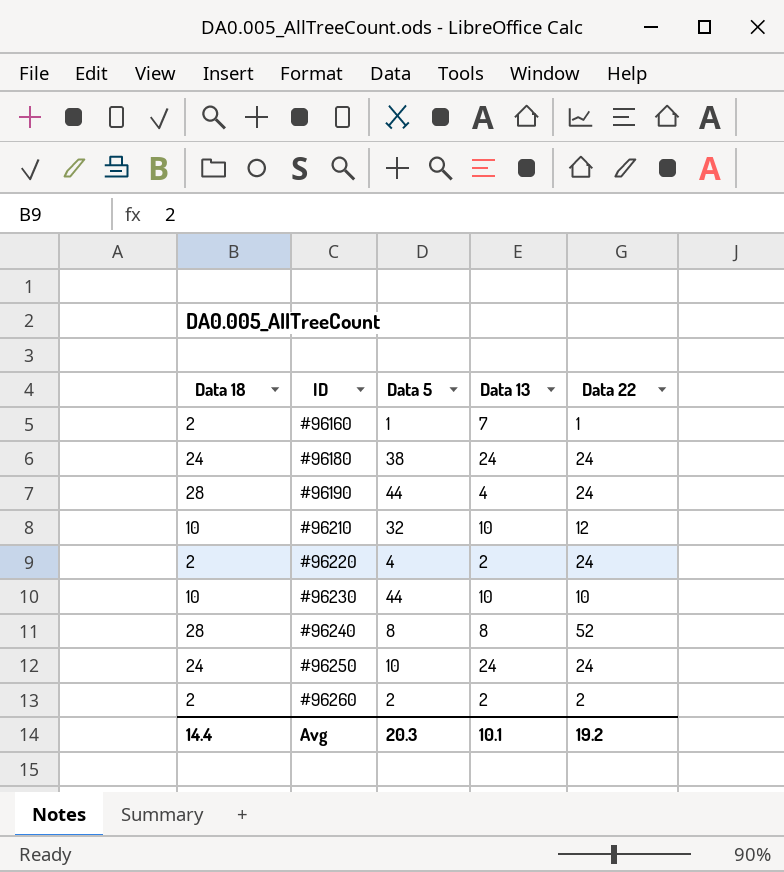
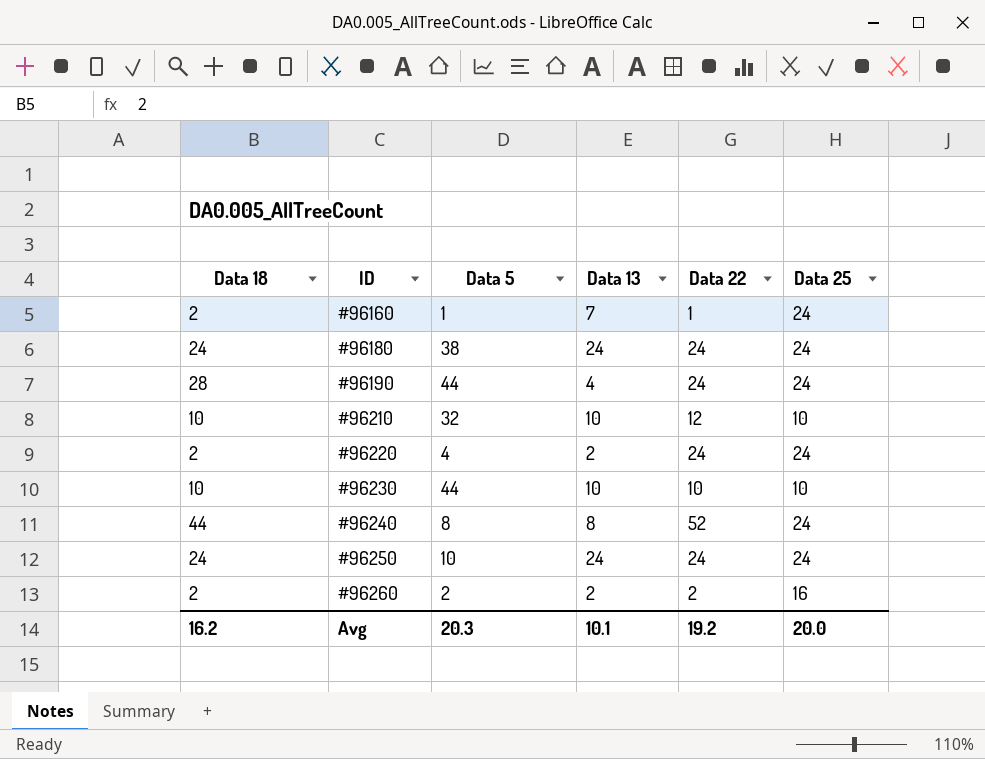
column Data 25 | position: none -> 6
#96240 | Data 18: 28 -> 44
Avg | Data 18: 14.4 -> 16.2

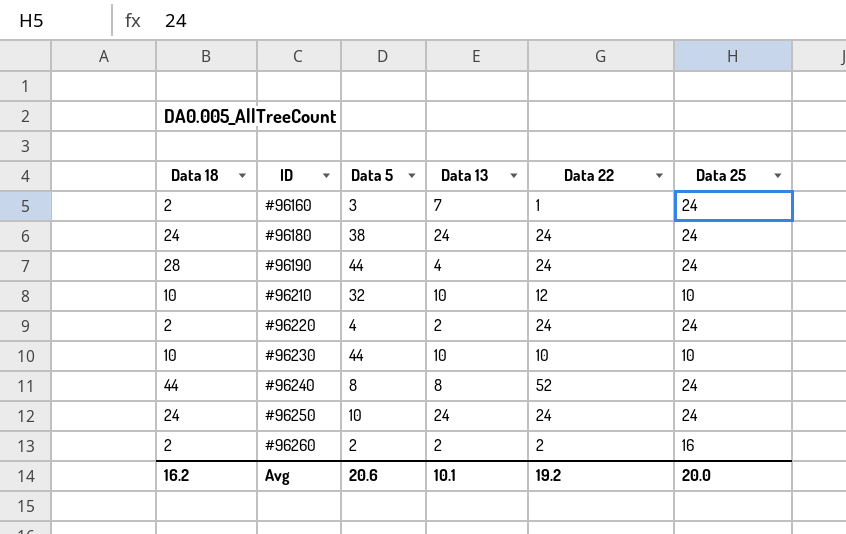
#96160 | Data 5: 1 -> 3
Avg | Data 5: 20.3 -> 20.6

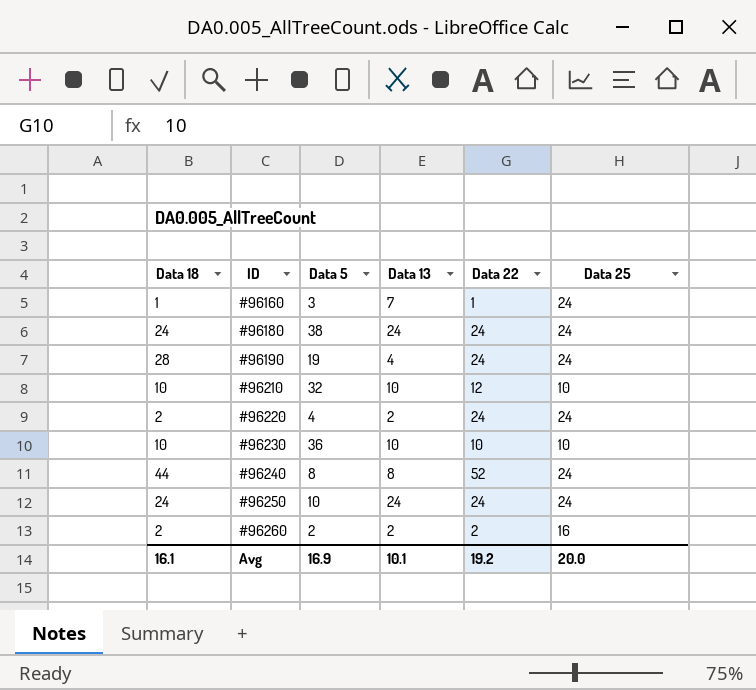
#96160 | Data 18: 2 -> 1
#96190 | Data 5: 44 -> 19
#96230 | Data 5: 44 -> 36
Avg | Data 18: 16.2 -> 16.1
Avg | Data 5: 20.6 -> 16.9

